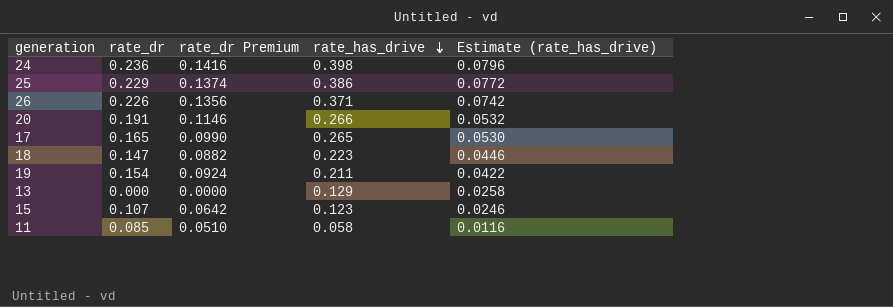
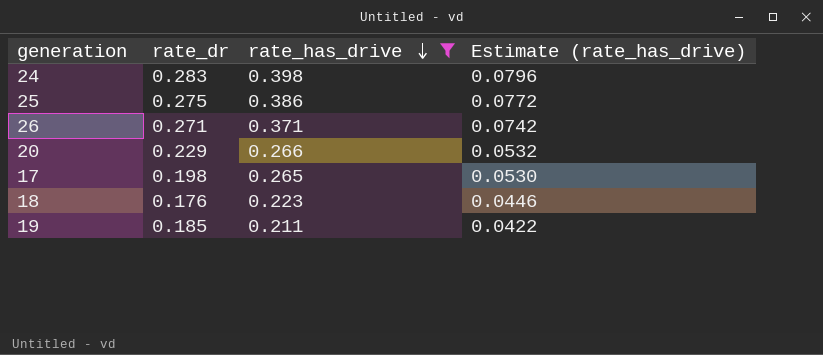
filter: none -> rate_has_drive >= 0.211
column rate_dr Premium | formula: [rate_dr] * 0.6 -> none
24 | rate_dr: 0.236 -> 0.283
25 | rate_dr: 0.229 -> 0.275
26 | rate_dr: 0.226 -> 0.271
20 | rate_dr: 0.191 -> 0.229
17 | rate_dr: 0.165 -> 0.198
18 | rate_dr: 0.147 -> 0.176
19 | rate_dr: 0.154 -> 0.185

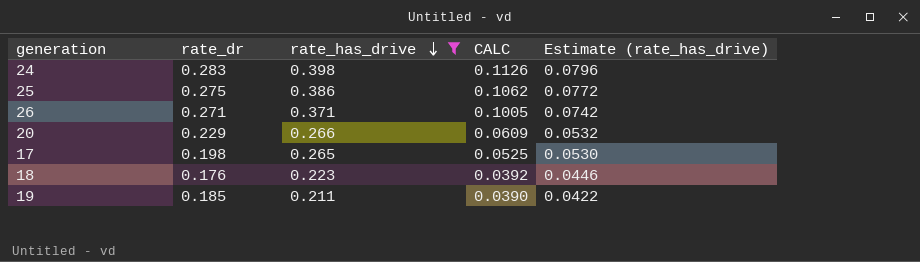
column CALC | formula: none -> [rate_dr] * [rate_has_drive]

